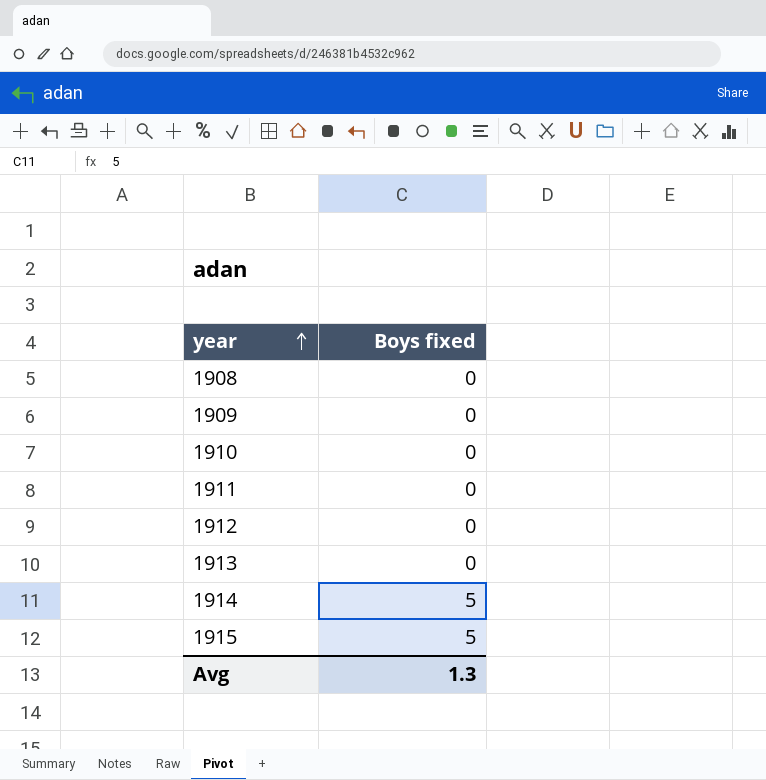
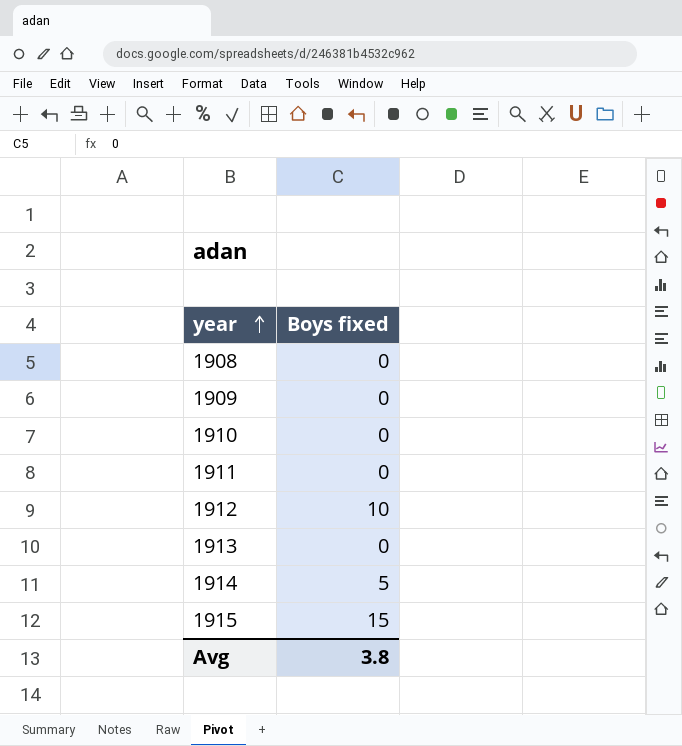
1912 | Boys fixed: 0 -> 10
1915 | Boys fixed: 5 -> 15
Avg | Boys fixed: 1.3 -> 3.8

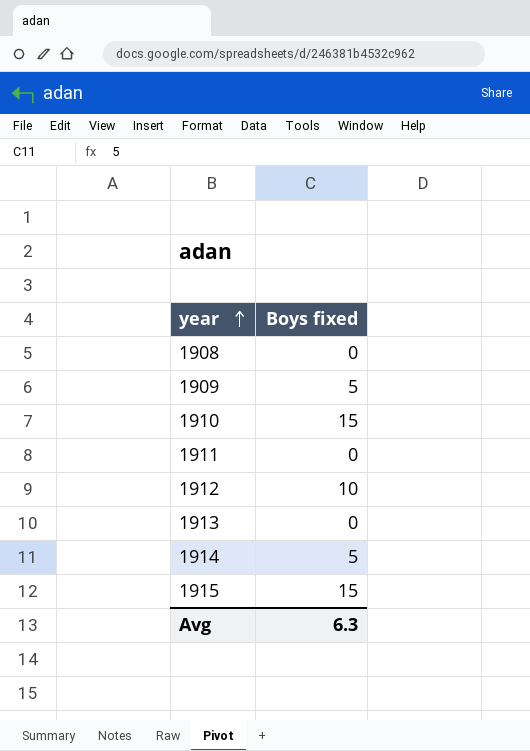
1909 | Boys fixed: 0 -> 5
1910 | Boys fixed: 0 -> 15
Avg | Boys fixed: 3.8 -> 6.3

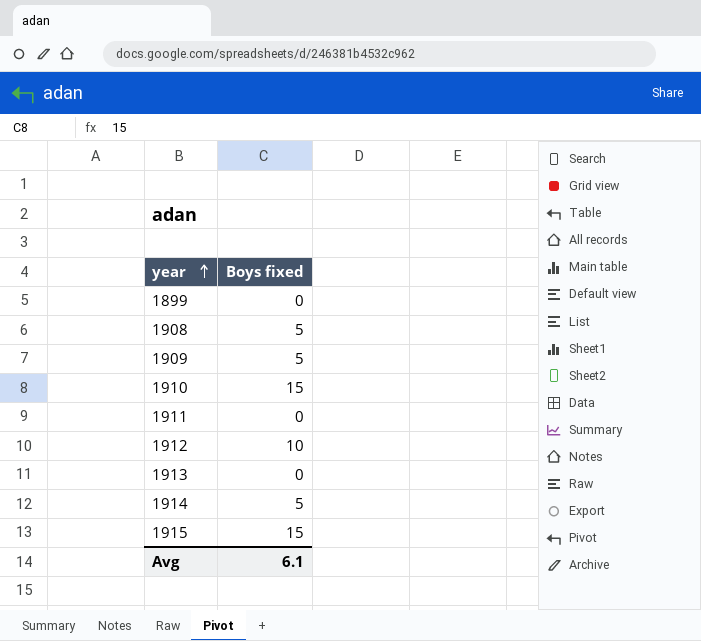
row 1899: none -> 0
1908 | Boys fixed: 0 -> 5
Avg | Boys fixed: 6.3 -> 6.1

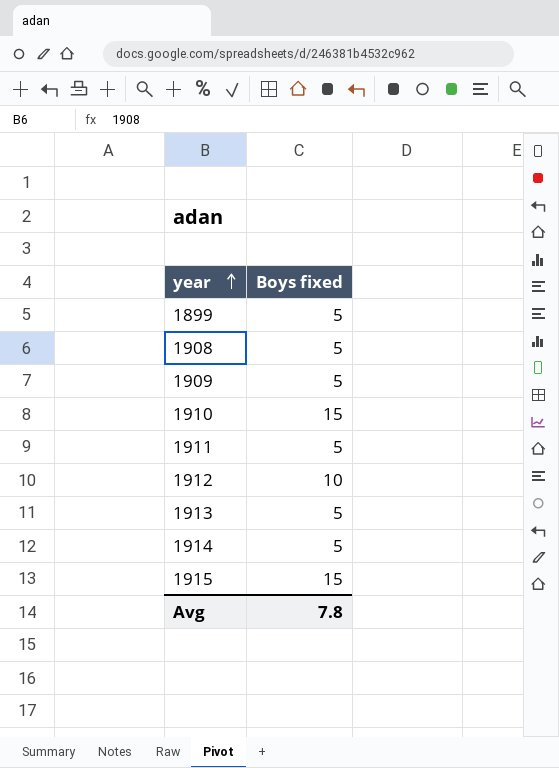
1899 | Boys fixed: 0 -> 5
1911 | Boys fixed: 0 -> 5
1913 | Boys fixed: 0 -> 5
Avg | Boys fixed: 6.1 -> 7.8

